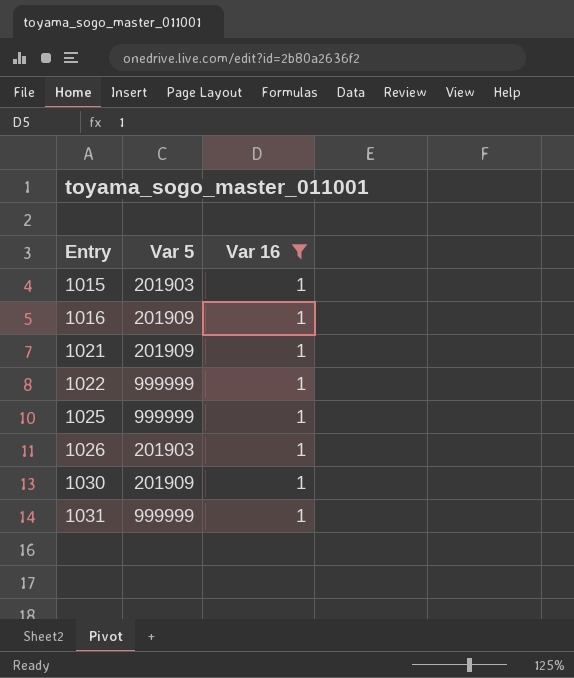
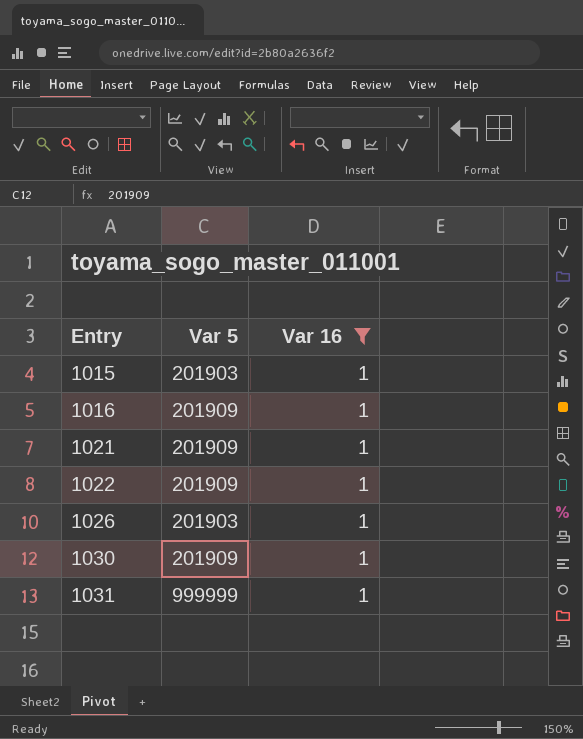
row 1025: 999999 | 1 -> none
1022 | Var 5: 999999 -> 201909

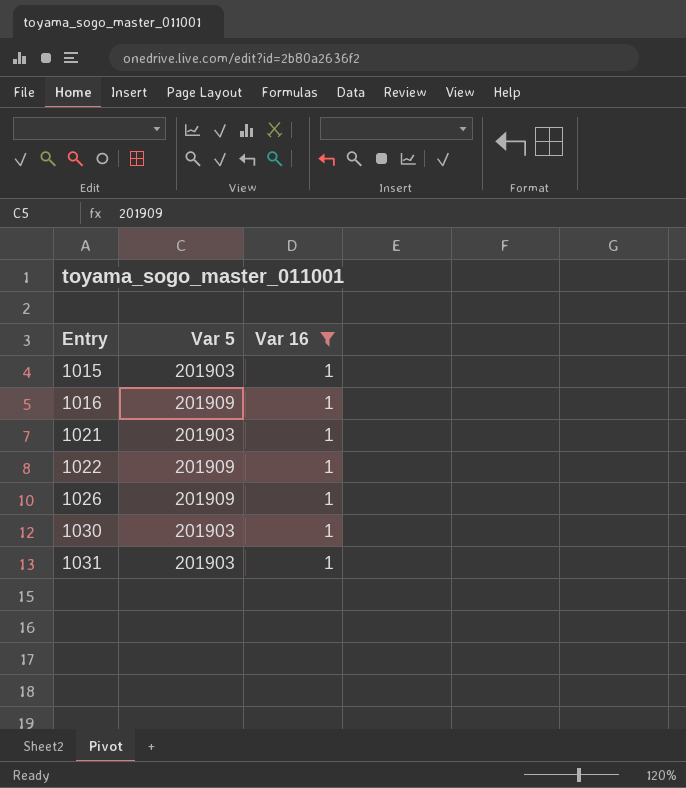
1021 | Var 5: 201909 -> 201903
1026 | Var 5: 201903 -> 201909
1030 | Var 5: 201909 -> 201903
1031 | Var 5: 999999 -> 201903

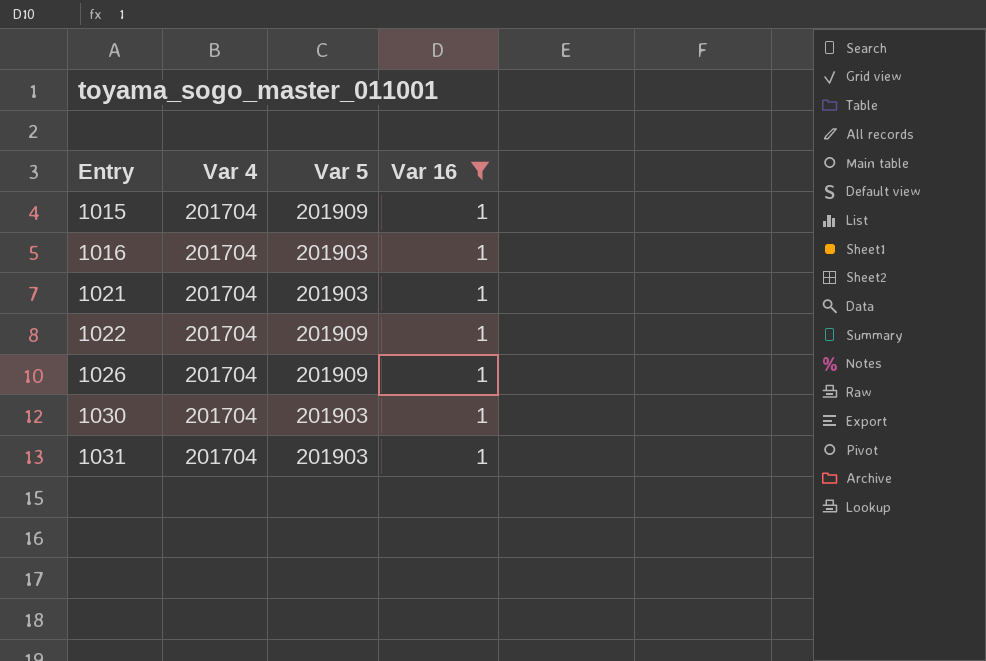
column Var 4 | position: none -> 2
1015 | Var 5: 201903 -> 201909
1016 | Var 5: 201909 -> 201903

